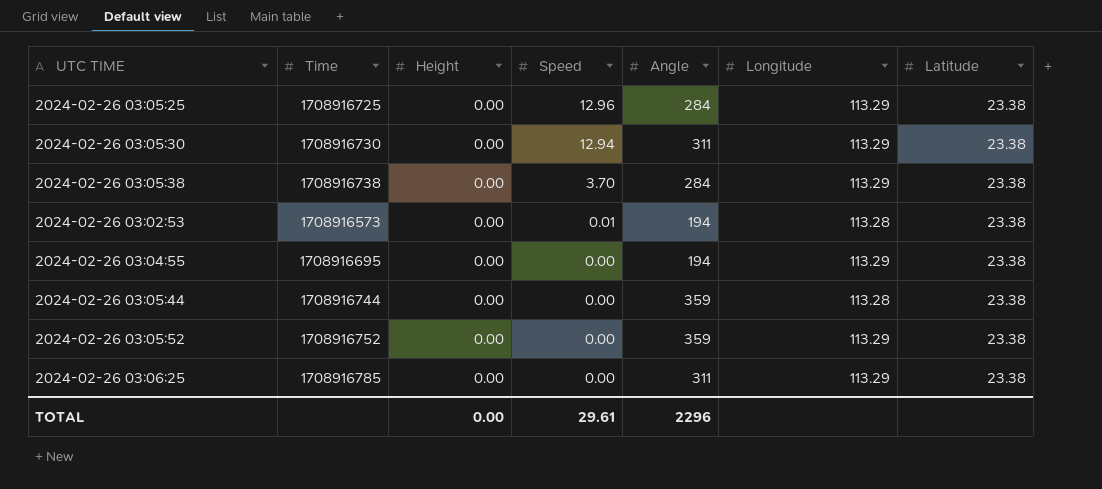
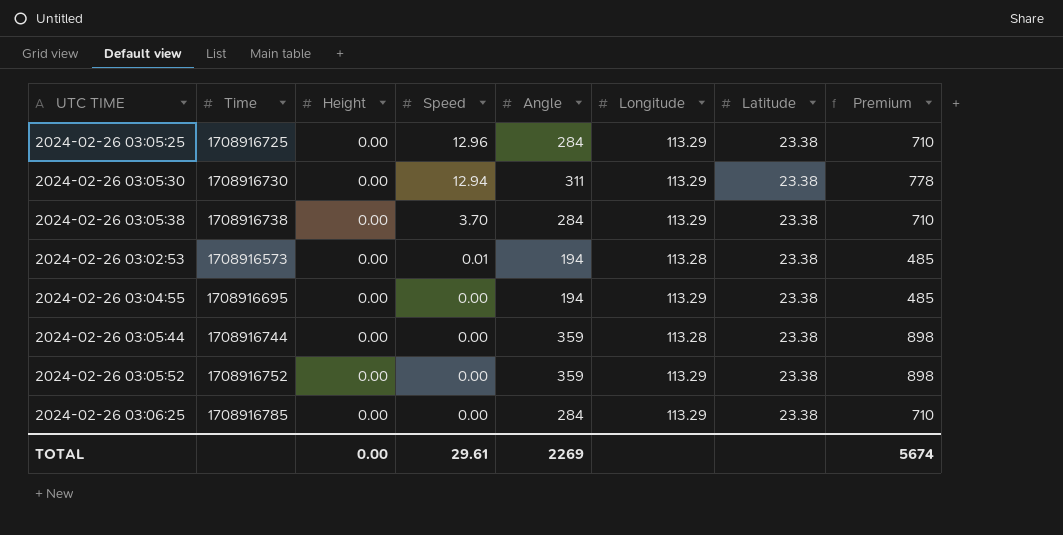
column Premium | formula: none -> [Angle] * 2.5
2024-02-26 03:06:25 | Angle: 311 -> 284
TOTAL | Angle: 2296 -> 2269

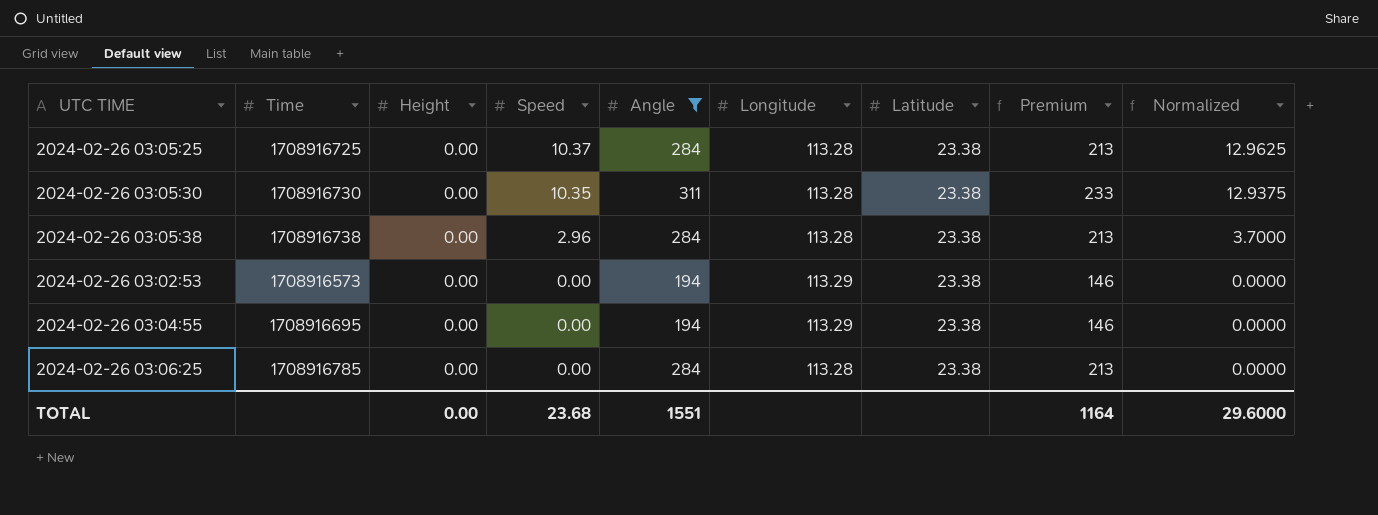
filter: none -> Angle != 359
column Premium | formula: [Angle] * 2.5 -> [Angle] * 0.75
column Normalized | formula: none -> [Speed] * 1.25
2024-02-26 03:05:25 | Speed: 12.96 -> 10.37
2024-02-26 03:05:25 | Longitude: 113.29 -> 113.28
2024-02-26 03:05:30 | Speed: 12.94 -> 10.35
2024-02-26 03:05:30 | Longitude: 113.29 -> 113.28
2024-02-26 03:05:38 | Speed: 3.70 -> 2.96
2024-02-26 03:05:38 | Longitude: 113.29 -> 113.28
2024-02-26 03:02:53 | Speed: 0.01 -> 0.00
2024-02-26 03:02:53 | Longitude: 113.28 -> 113.29
2024-02-26 03:06:25 | Longitude: 113.29 -> 113.28
TOTAL | Speed: 29.61 -> 23.68
TOTAL | Angle: 2269 -> 1551
TOTAL | Premium: 5674 -> 1164

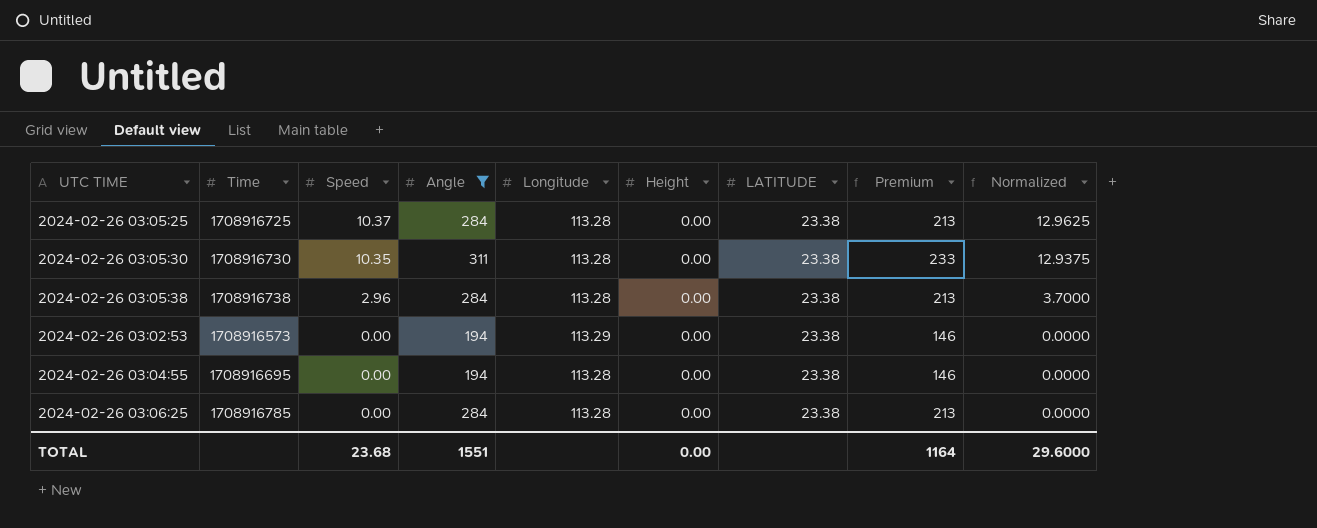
column Height | position: 3 -> 6
column name: Latitude -> LATITUDE
2024-02-26 03:04:55 | Longitude: 113.29 -> 113.28

